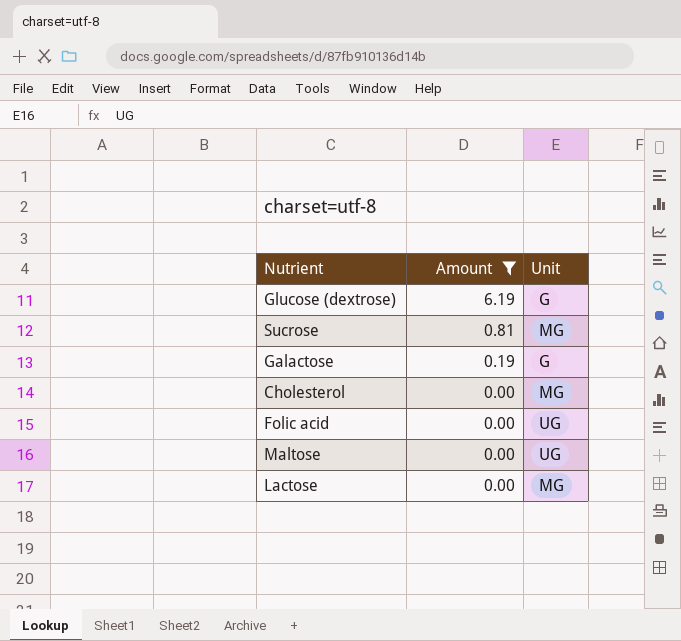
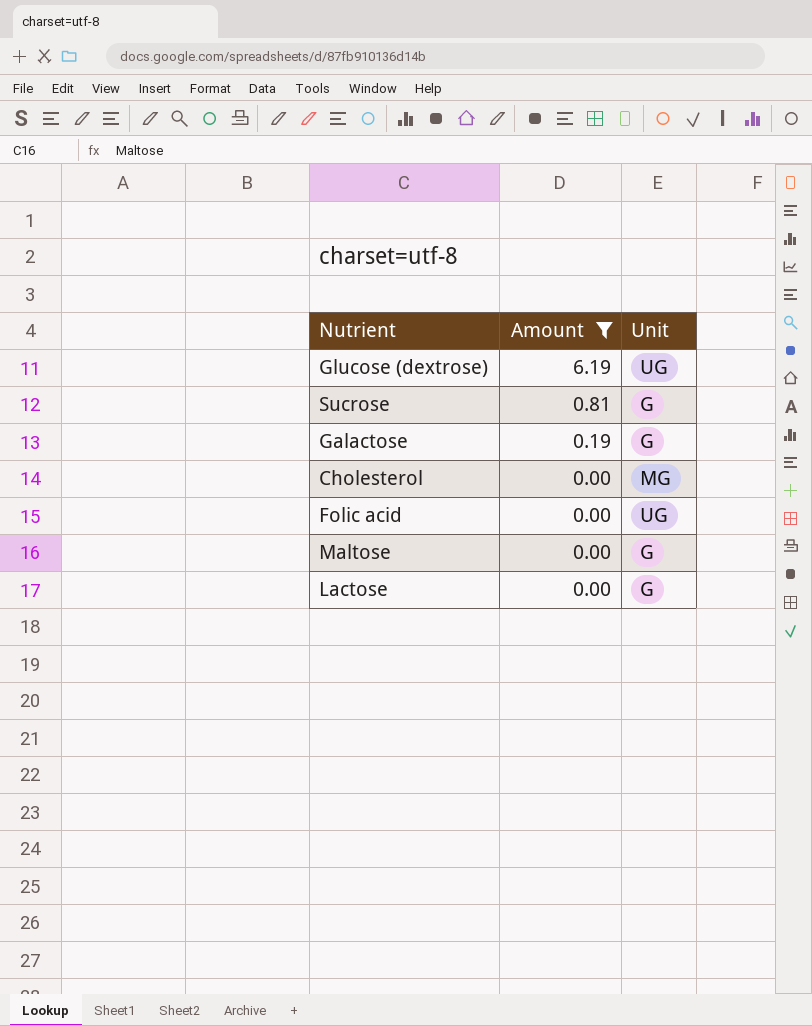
Glucose (dextrose) | Unit: G -> UG
Sucrose | Unit: MG -> G
Maltose | Unit: UG -> G
Lactose | Unit: MG -> G

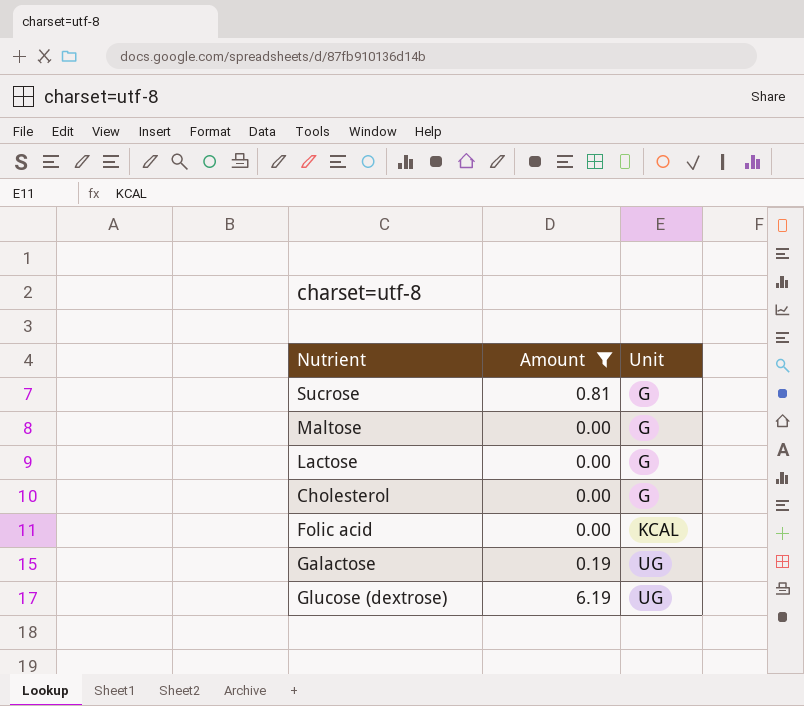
row order: Amount descending -> Unit ascending
Cholesterol | Unit: MG -> G
Folic acid | Unit: UG -> KCAL
Galactose | Unit: G -> UG

